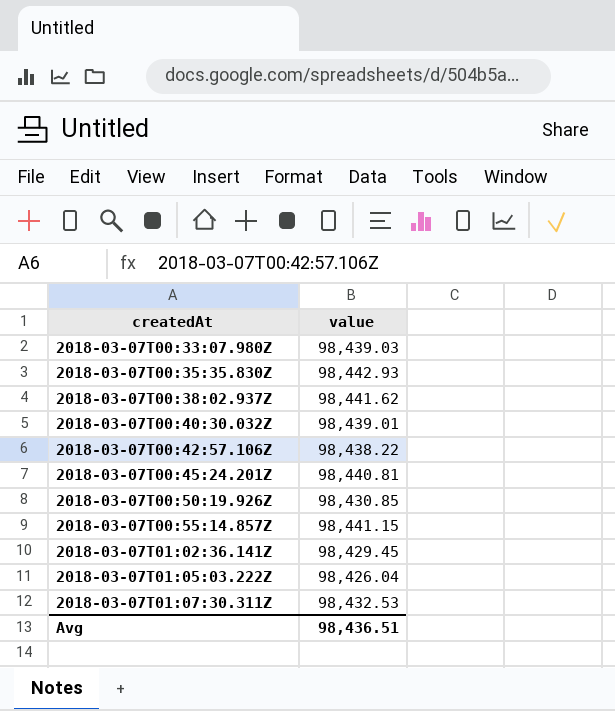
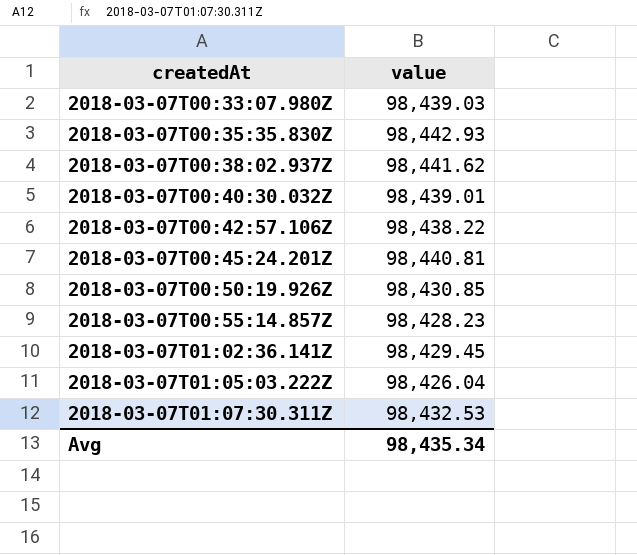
2018-03-07T00:55:14.857Z | value: 98,441.15 -> 98,428.23
Avg | value: 98,436.51 -> 98,435.34

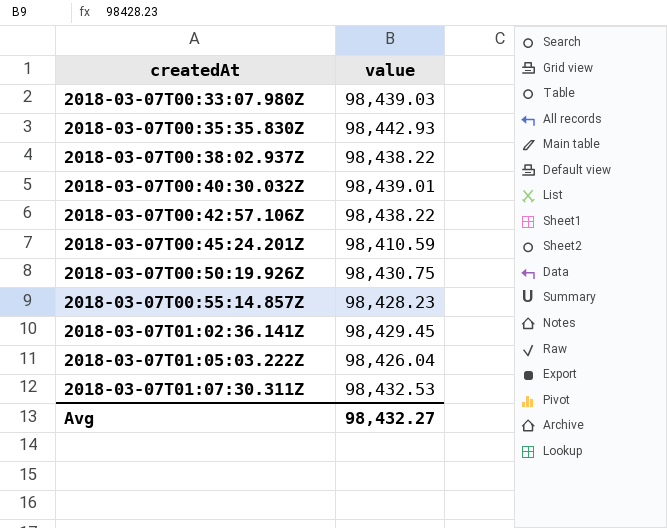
2018-03-07T00:38:02.937Z | value: 98,441.62 -> 98,438.22
2018-03-07T00:45:24.201Z | value: 98,440.81 -> 98,410.59
2018-03-07T00:50:19.926Z | value: 98,430.85 -> 98,430.75
Avg | value: 98,435.34 -> 98,432.27

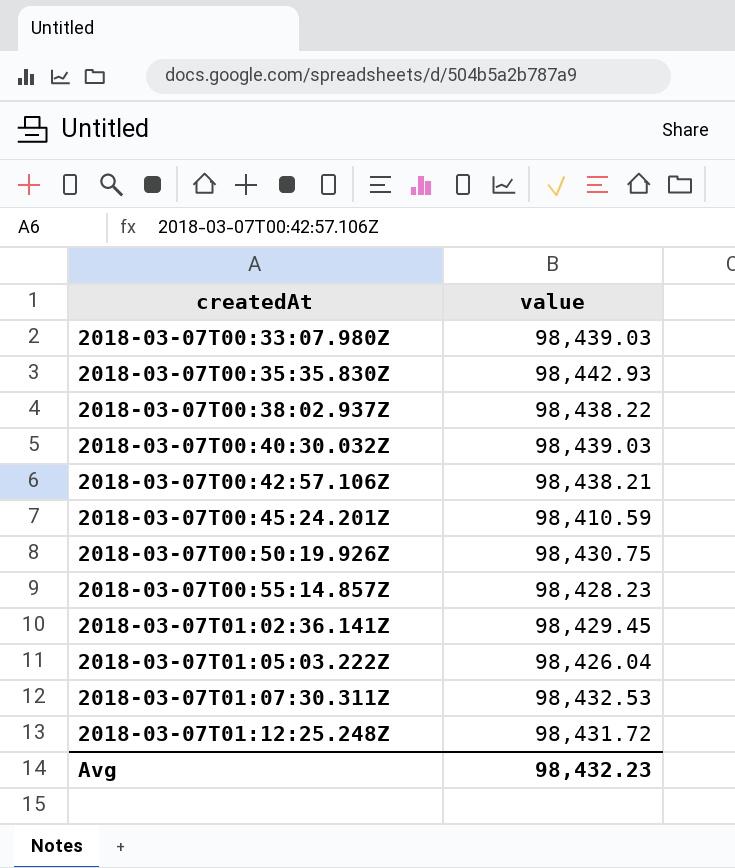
2018-03-07T00:40:30.032Z | value: 98,439.01 -> 98,439.03
2018-03-07T00:42:57.106Z | value: 98,438.22 -> 98,438.21
row 2018-03-07T01:12:25.248Z: none -> 98,431.72
Avg | value: 98,432.27 -> 98,432.23

